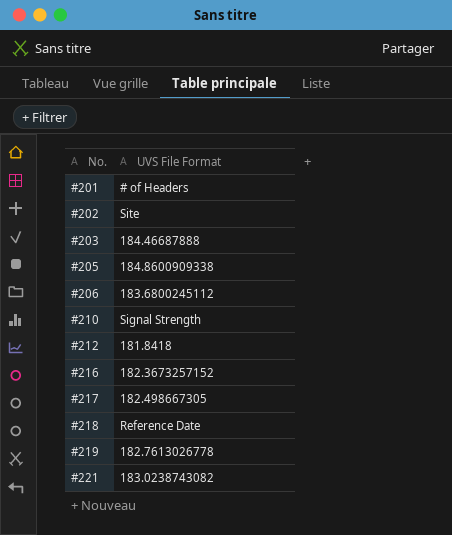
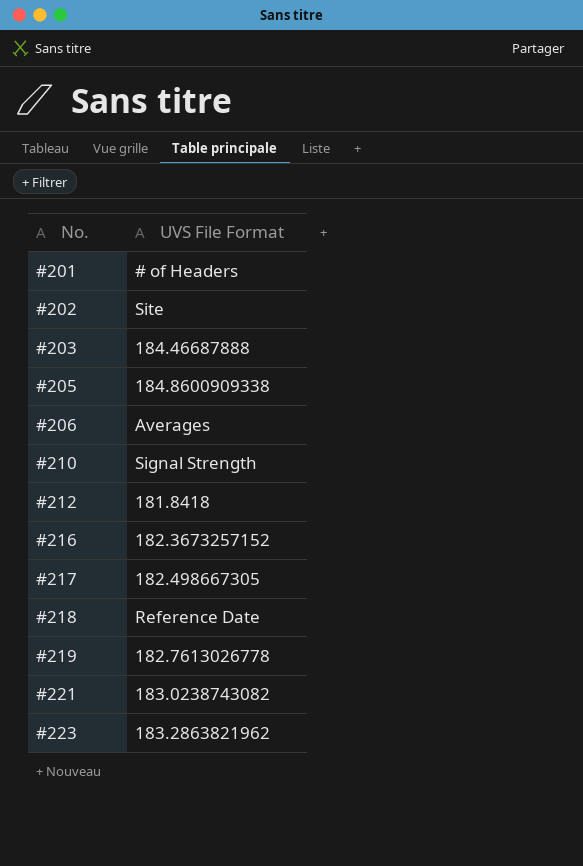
#206 | UVS File Format: 183.6800245112 -> Averages
row #223: none -> 183.2863821962

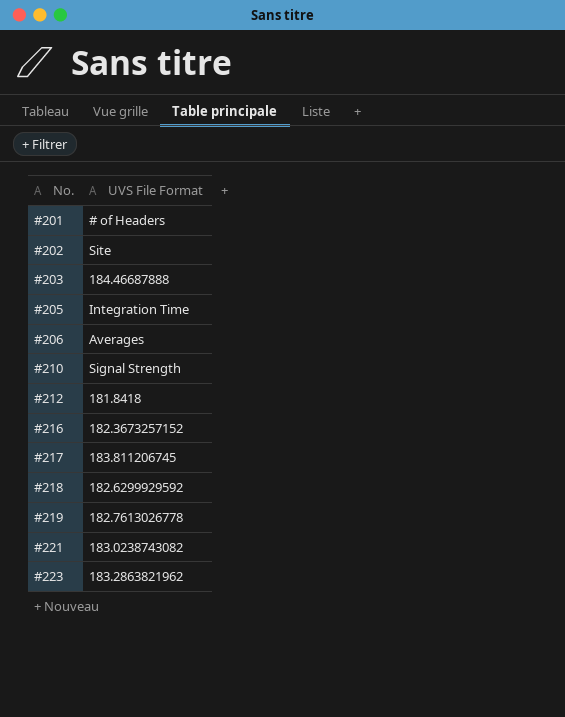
#205 | UVS File Format: 184.8600909338 -> Integration Time
#217 | UVS File Format: 182.498667305 -> 183.811206745
#218 | UVS File Format: Reference Date -> 182.6299929592

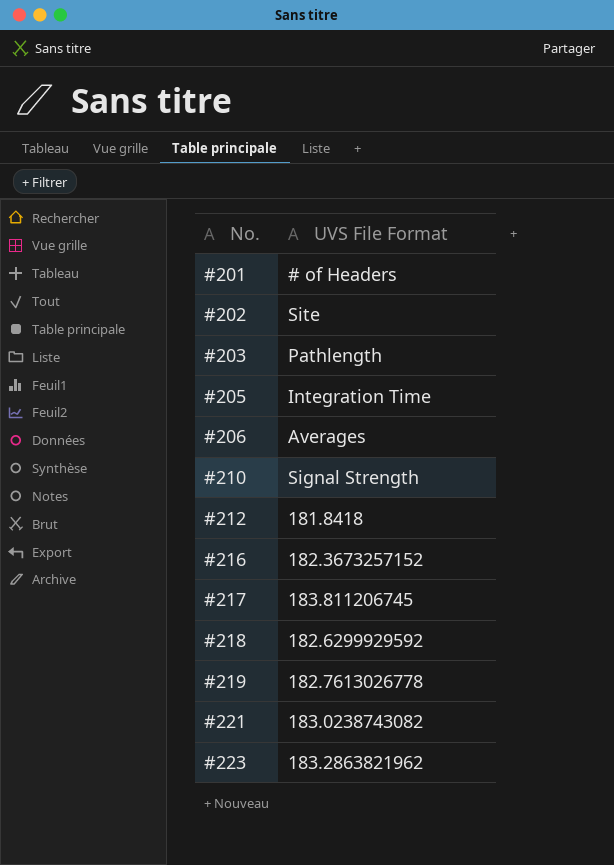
#203 | UVS File Format: 184.46687888 -> Pathlength

